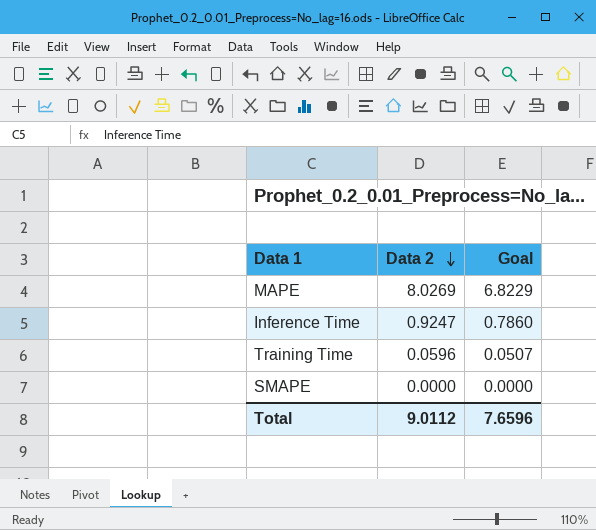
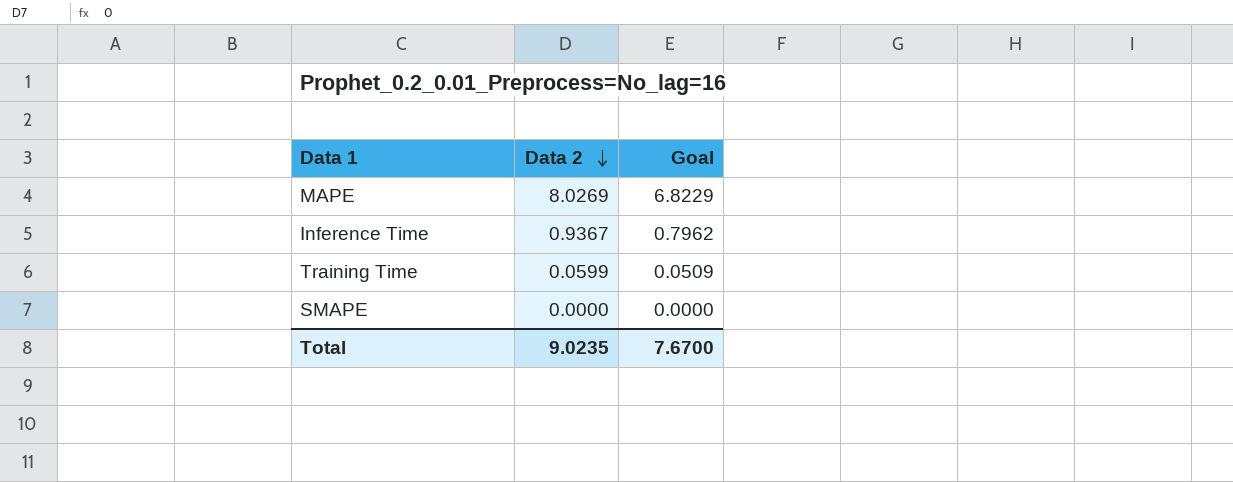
Inference Time | Data 2: 0.9247 -> 0.9367
Inference Time | Goal: 0.7860 -> 0.7962
Training Time | Data 2: 0.0596 -> 0.0599
Training Time | Goal: 0.0507 -> 0.0509
Total | Data 2: 9.0112 -> 9.0235
Total | Goal: 7.6596 -> 7.6700

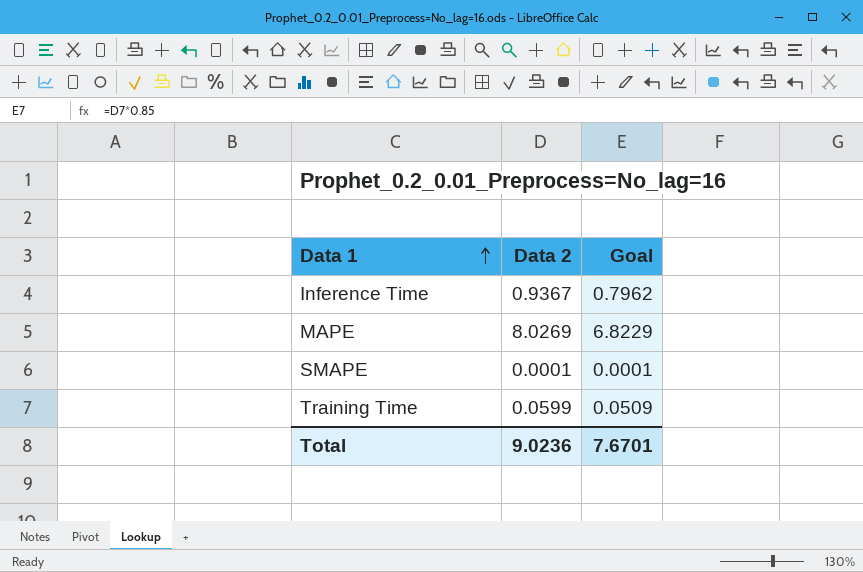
row order: Data 2 descending -> Data 1 ascending
SMAPE | Data 2: 0.0000 -> 0.0001
SMAPE | Goal: 0.0000 -> 0.0001
Total | Data 2: 9.0235 -> 9.0236
Total | Goal: 7.6700 -> 7.6701

